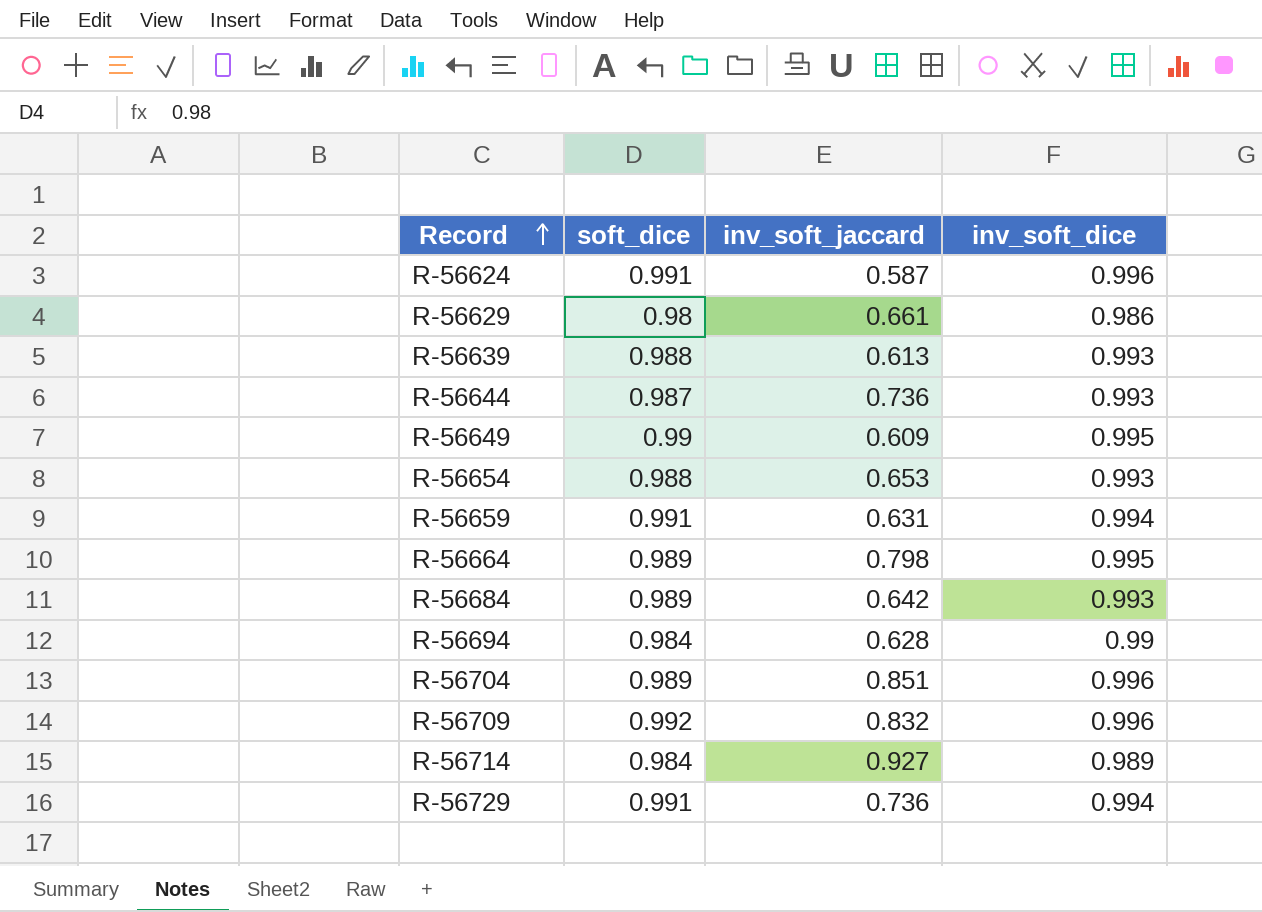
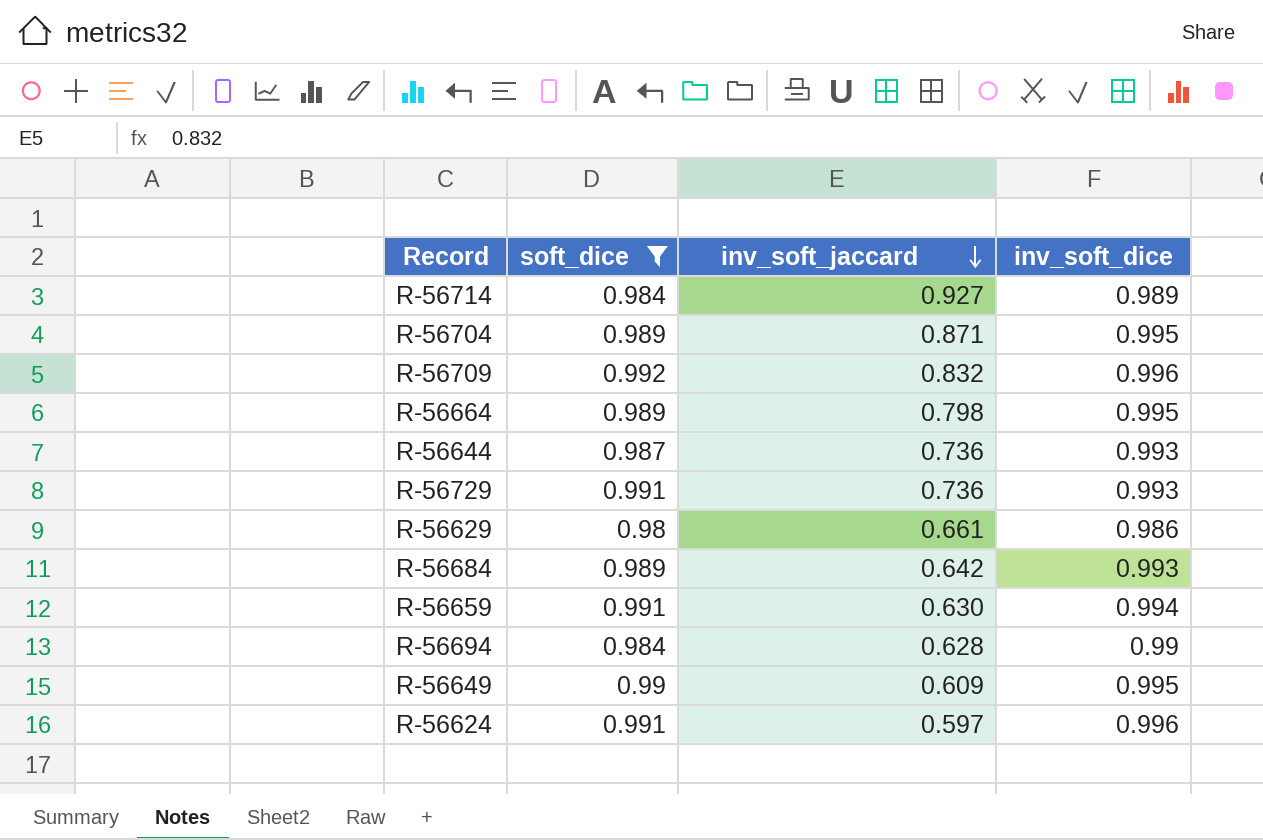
filter: none -> soft_dice != 0.988
row order: Record ascending -> inv_soft_jaccard descending
R-56704 | inv_soft_jaccard: 0.851 -> 0.871
R-56704 | inv_soft_dice: 0.996 -> 0.995
R-56729 | inv_soft_dice: 0.994 -> 0.993
R-56659 | inv_soft_jaccard: 0.631 -> 0.630
R-56624 | inv_soft_jaccard: 0.587 -> 0.597

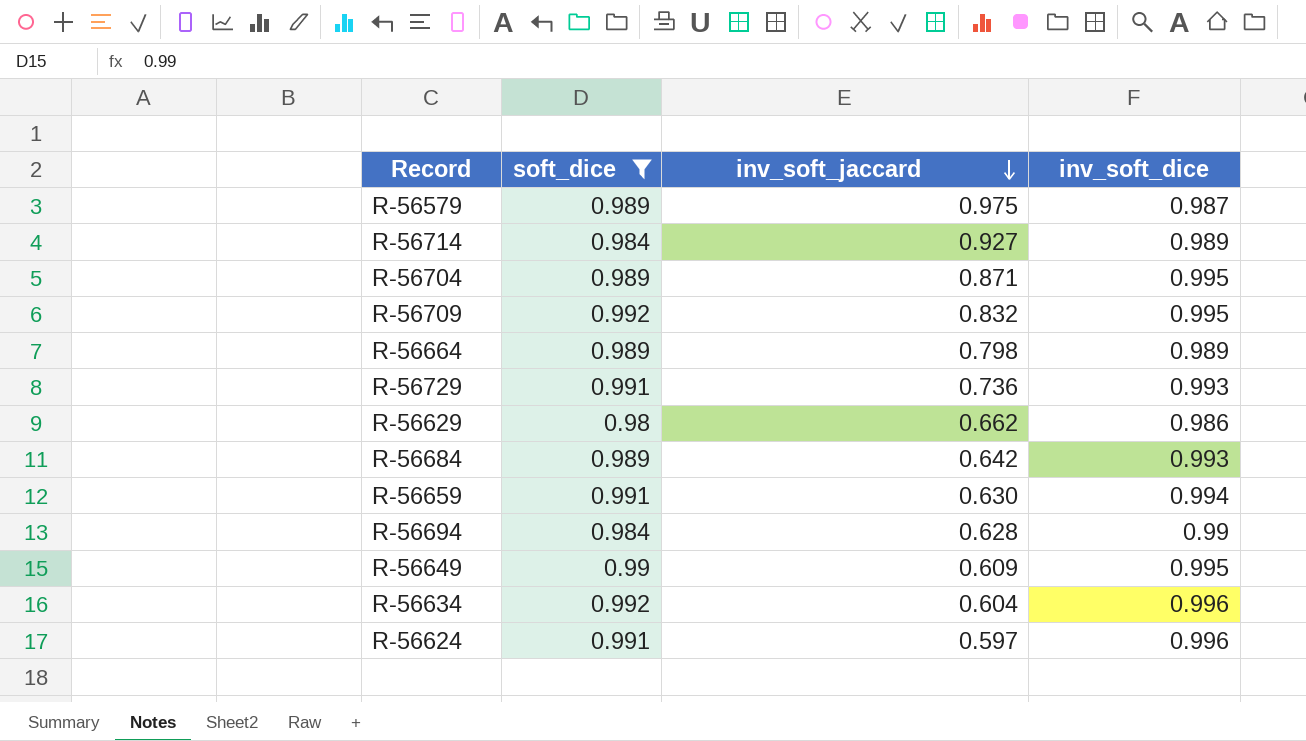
row R-56644: 0.987 | 0.736 | 0.993 -> none
row R-56579: none -> 0.989 | 0.975 | 0.987
R-56709 | inv_soft_dice: 0.996 -> 0.995
R-56664 | inv_soft_dice: 0.995 -> 0.989
R-56629 | inv_soft_jaccard: 0.661 -> 0.662
row R-56634: none -> 0.992 | 0.604 | 0.996

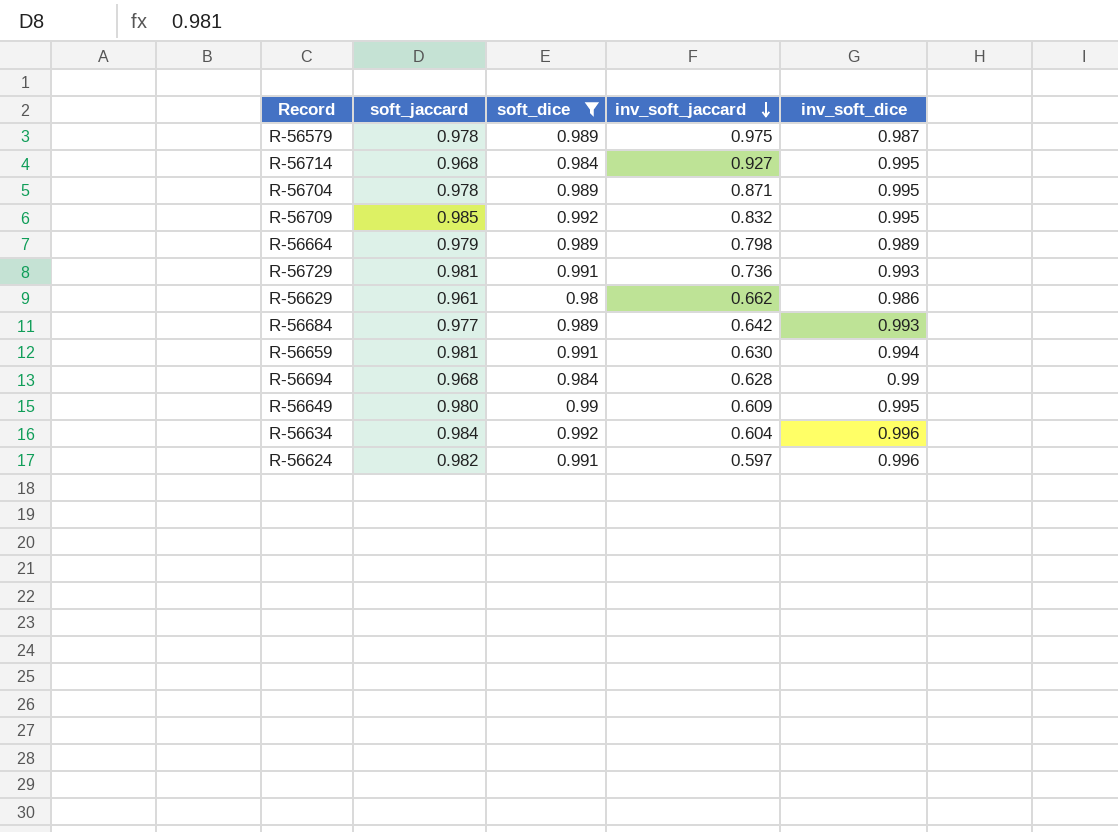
column soft_jaccard | position: none -> 2
R-56714 | inv_soft_dice: 0.989 -> 0.995

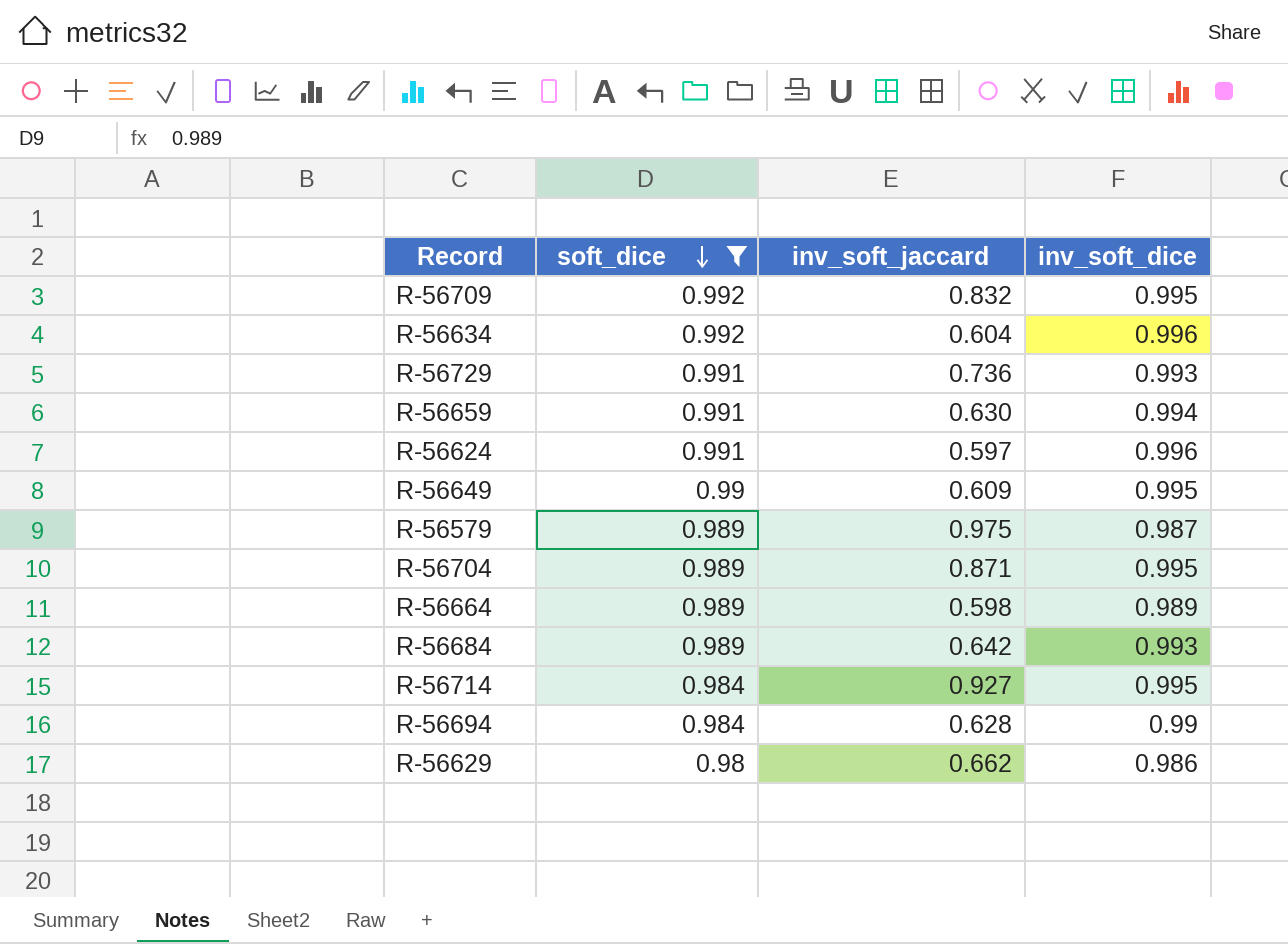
row order: inv_soft_jaccard descending -> soft_dice descending
column soft_jaccard | position: 2 -> none
R-56664 | inv_soft_jaccard: 0.798 -> 0.598

